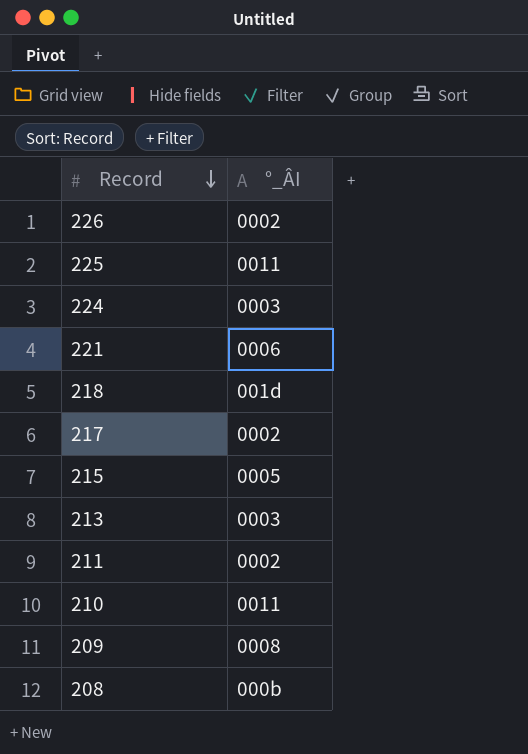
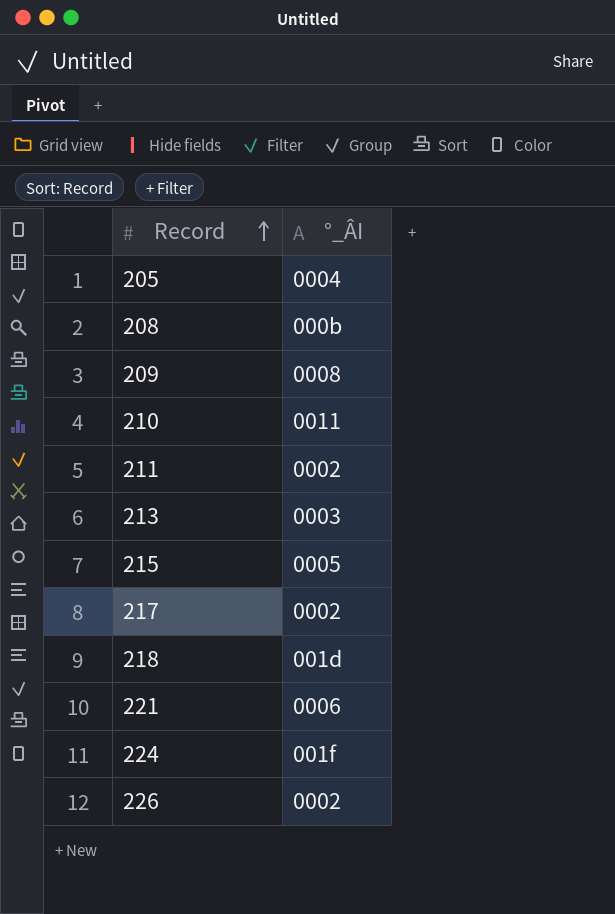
row order: Record descending -> Record ascending
row 225: 0011 -> none
row 205: none -> 0004
224 | °_ÂI: 0003 -> 001f

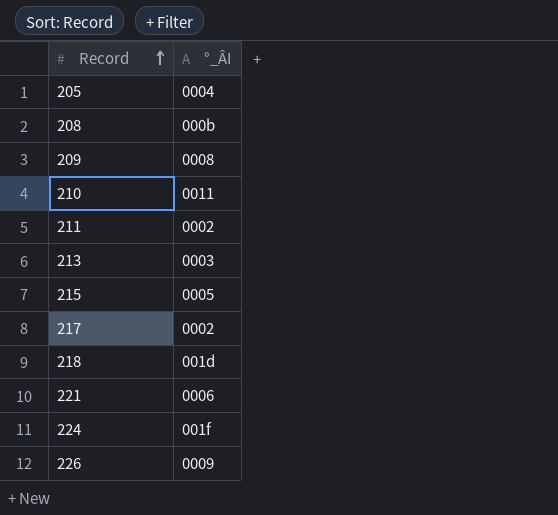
226 | °_ÂI: 0002 -> 0009

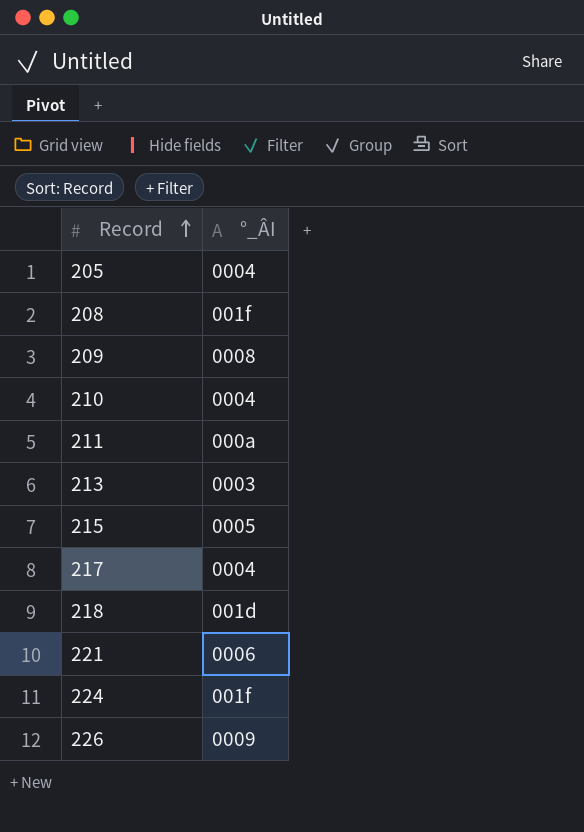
208 | °_ÂI: 000b -> 001f
210 | °_ÂI: 0011 -> 0004
211 | °_ÂI: 0002 -> 000a
217 | °_ÂI: 0002 -> 0004

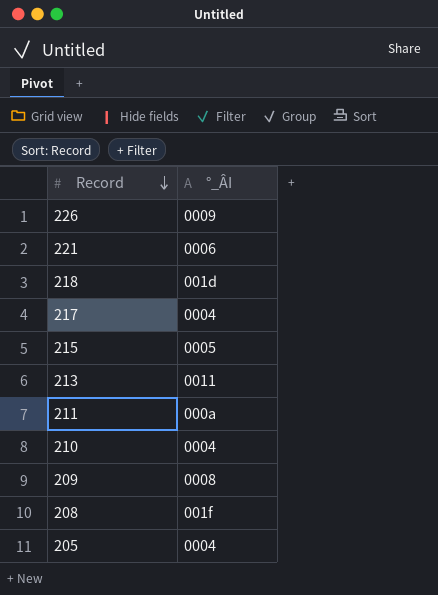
row order: Record ascending -> Record descending
row 224: 001f -> none
213 | °_ÂI: 0003 -> 0011

